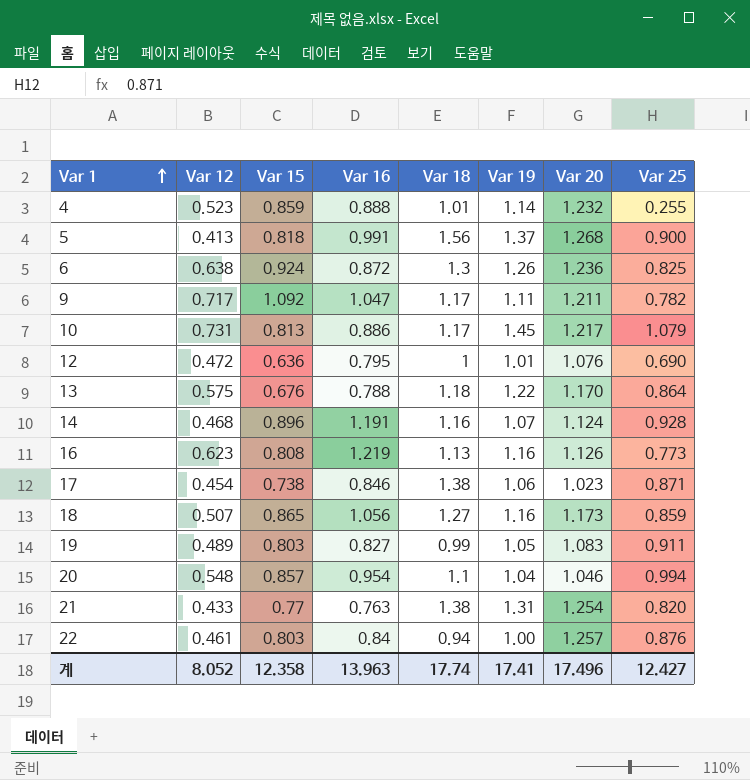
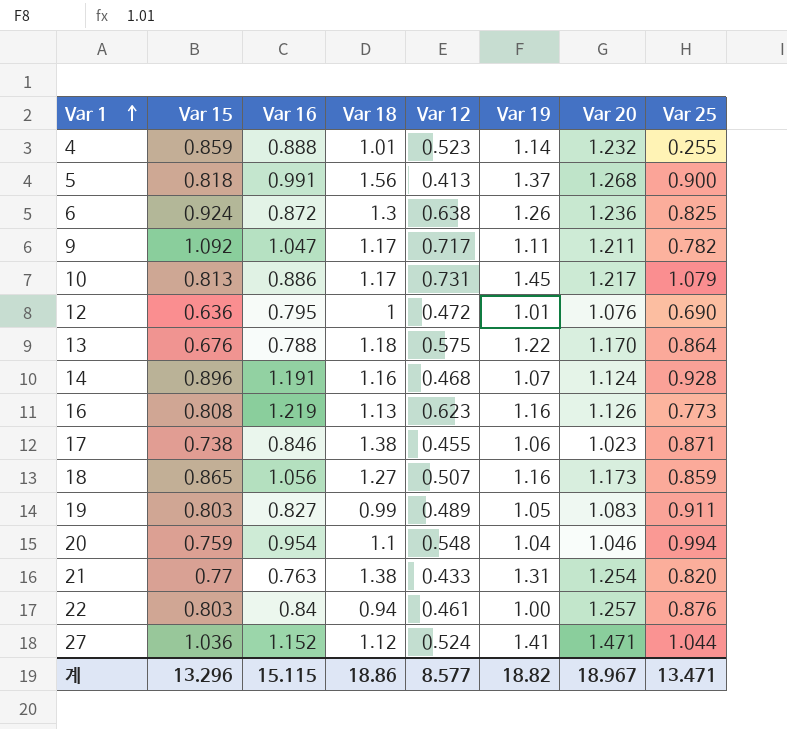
column Var 12 | position: 2 -> 5
17 | Var 12: 0.454 -> 0.455
20 | Var 15: 0.857 -> 0.759
row 27: none -> 1.036 | 1.152 | 1.12 | 0.524 | 1.41 | 1.471 | 1.044
계 | Var 15: 12.358 -> 13.296
계 | Var 16: 13.963 -> 15.115
계 | Var 18: 17.74 -> 18.86
계 | Var 12: 8.052 -> 8.577
계 | Var 19: 17.41 -> 18.82
계 | Var 20: 17.496 -> 18.967
계 | Var 25: 12.427 -> 13.471

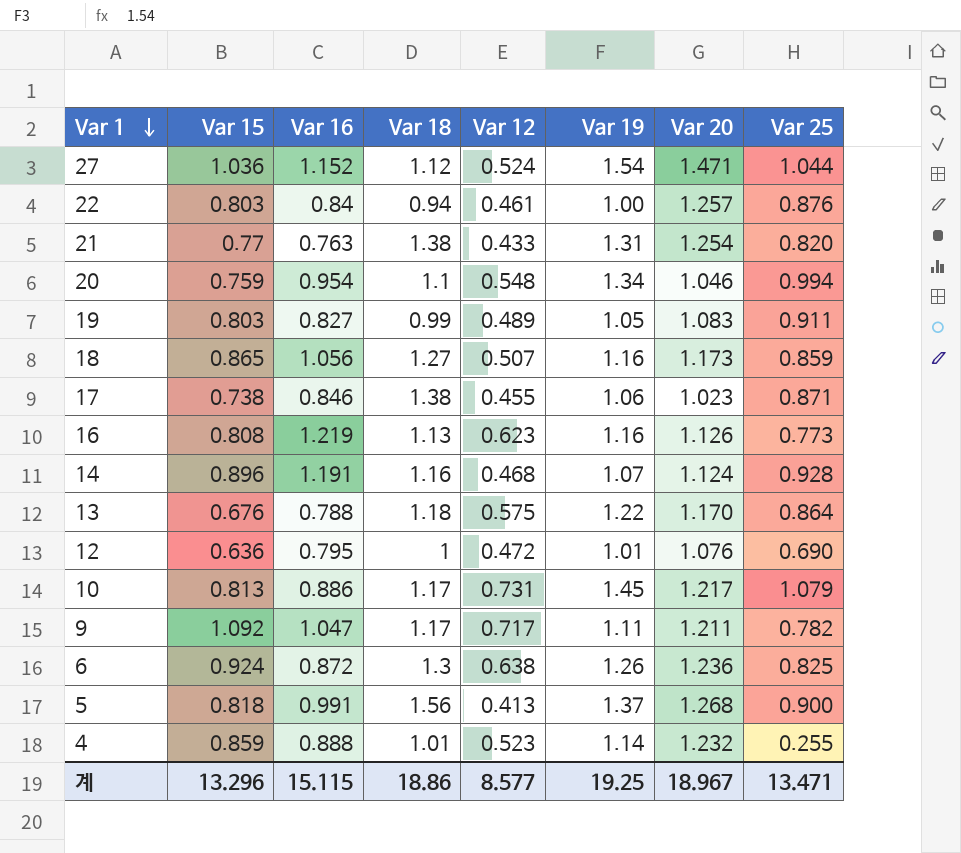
row order: Var 1 ascending -> Var 1 descending
27 | Var 19: 1.41 -> 1.54
20 | Var 19: 1.04 -> 1.34
계 | Var 19: 18.82 -> 19.25

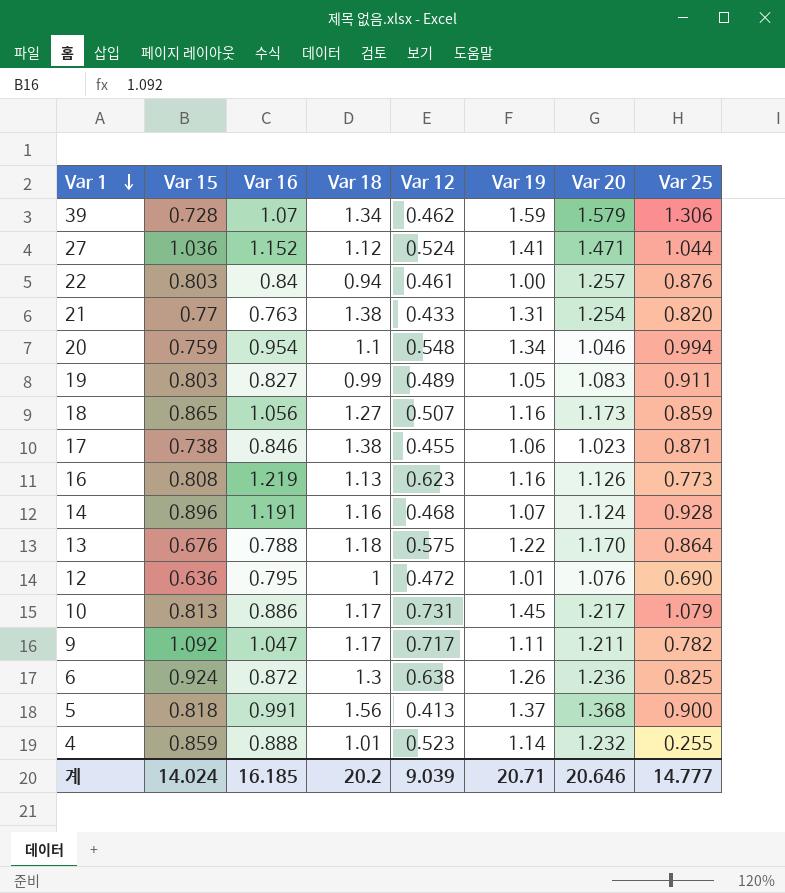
row 39: none -> 0.728 | 1.07 | 1.34 | 0.462 | 1.59 | 1.579 | 1.306
27 | Var 19: 1.54 -> 1.41
5 | Var 20: 1.268 -> 1.368
계 | Var 15: 13.296 -> 14.024
계 | Var 16: 15.115 -> 16.185
계 | Var 18: 18.86 -> 20.2
계 | Var 12: 8.577 -> 9.039
계 | Var 19: 19.25 -> 20.71
계 | Var 20: 18.967 -> 20.646
계 | Var 25: 13.471 -> 14.777

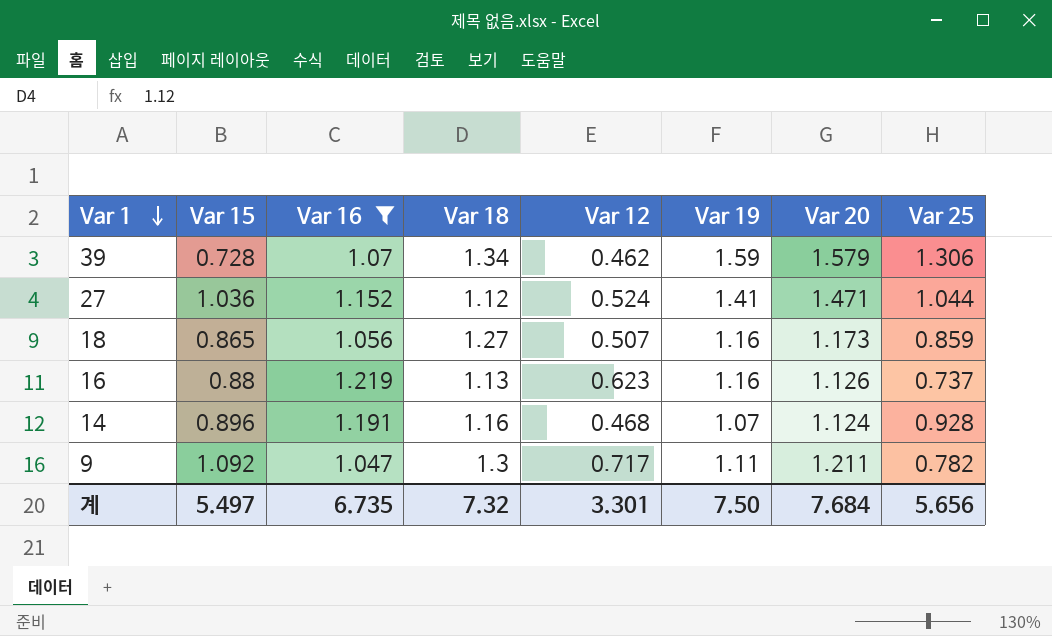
filter: none -> Var 16 >= 1.047
16 | Var 15: 0.808 -> 0.88
16 | Var 25: 0.773 -> 0.737
9 | Var 18: 1.17 -> 1.3
계 | Var 15: 14.024 -> 5.497
계 | Var 16: 16.185 -> 6.735
계 | Var 18: 20.2 -> 7.32
계 | Var 12: 9.039 -> 3.301
계 | Var 19: 20.71 -> 7.50
계 | Var 20: 20.646 -> 7.684
계 | Var 25: 14.777 -> 5.656

